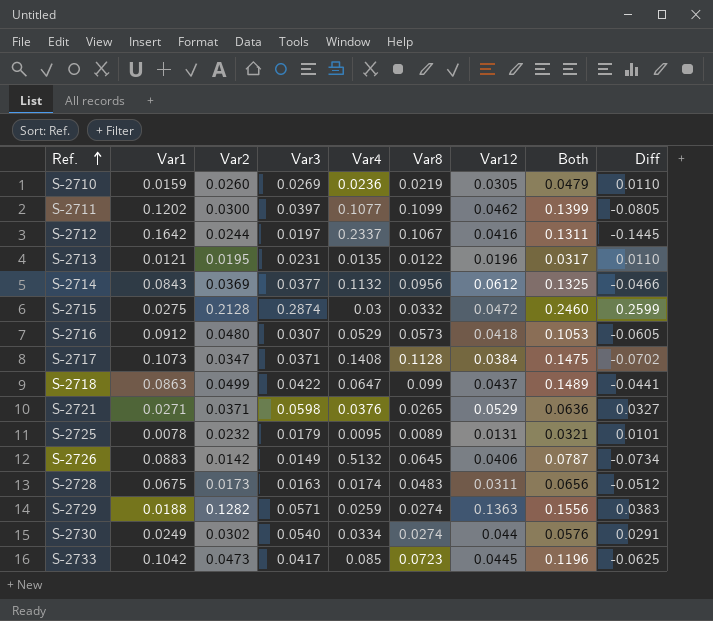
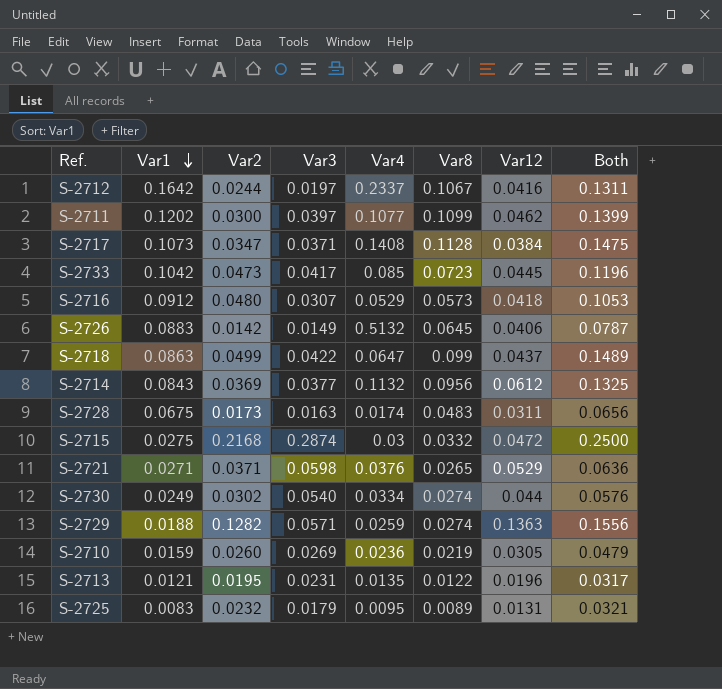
row order: Ref. ascending -> Var1 descending
column Diff | formula: [Var3] - [Var1] -> none
S-2715 | Var2: 0.2128 -> 0.2168
S-2715 | Both: 0.2460 -> 0.2500
S-2725 | Var1: 0.0078 -> 0.0083

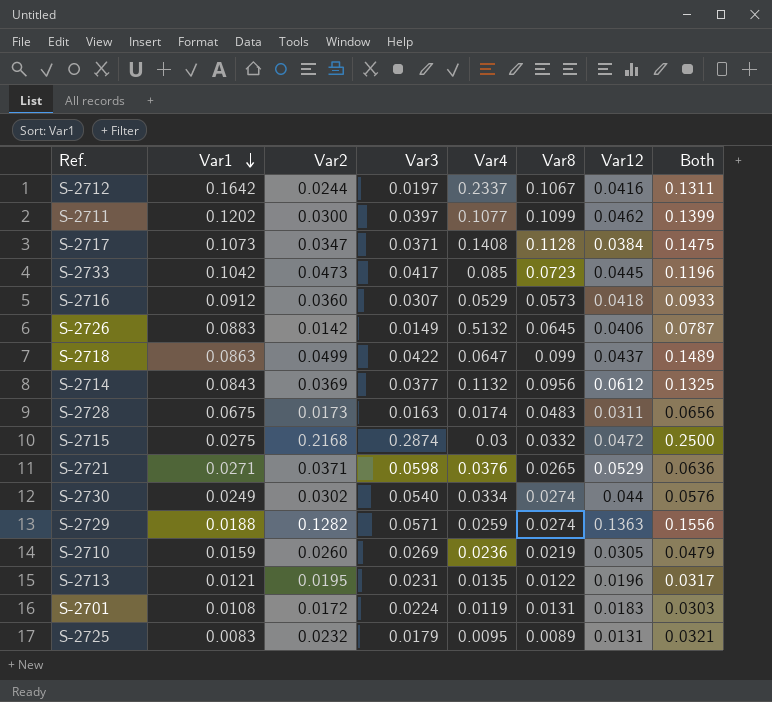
S-2716 | Var2: 0.0480 -> 0.0360
S-2716 | Both: 0.1053 -> 0.0933
row S-2701: none -> 0.0108 | 0.0172 | 0.0224 | 0.0119 | 0.0131 | 0.0183 | 0.0303

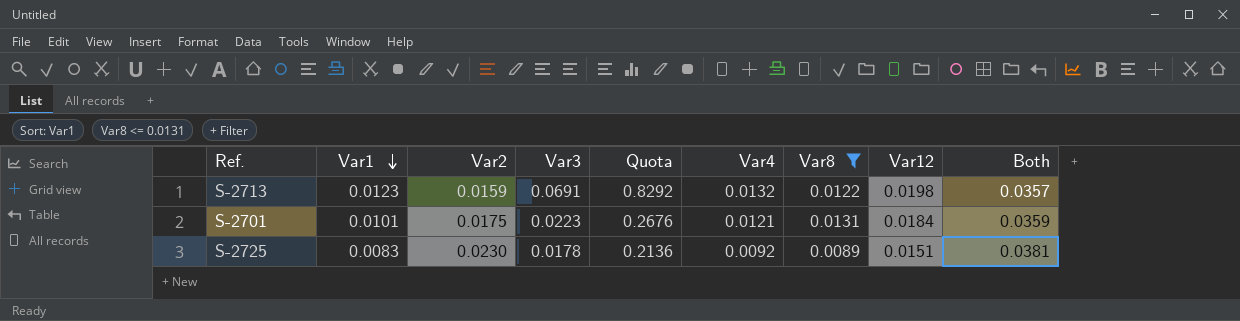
filter: none -> Var8 <= 0.0131
column Quota | formula: none -> [Var3] * 12
column Both | formula: [Var2] + [Var8] -> [Var2] + [Var12]
S-2713 | Var1: 0.0121 -> 0.0123
S-2713 | Var2: 0.0195 -> 0.0159
S-2713 | Var3: 0.0231 -> 0.0691
S-2713 | Var4: 0.0135 -> 0.0132
S-2713 | Var12: 0.0196 -> 0.0198
S-2701 | Var1: 0.0108 -> 0.0101
S-2701 | Var2: 0.0172 -> 0.0175
S-2701 | Var3: 0.0224 -> 0.0223
S-2701 | Var4: 0.0119 -> 0.0121
S-2701 | Var12: 0.0183 -> 0.0184
S-2725 | Var2: 0.0232 -> 0.0230
S-2725 | Var3: 0.0179 -> 0.0178
S-2725 | Var4: 0.0095 -> 0.0092
S-2725 | Var12: 0.0131 -> 0.0151

